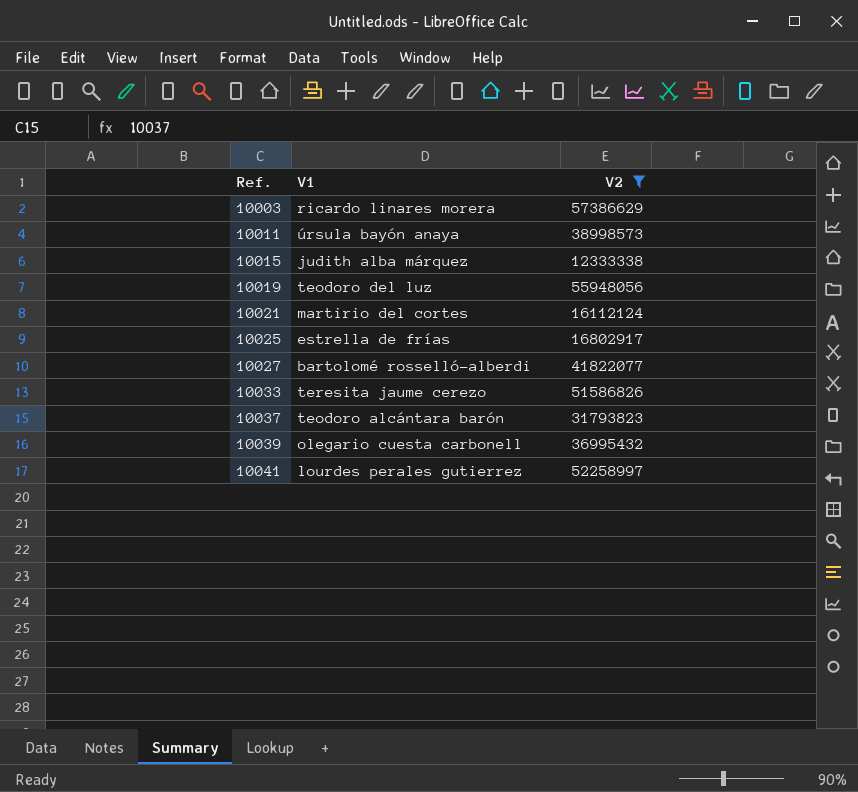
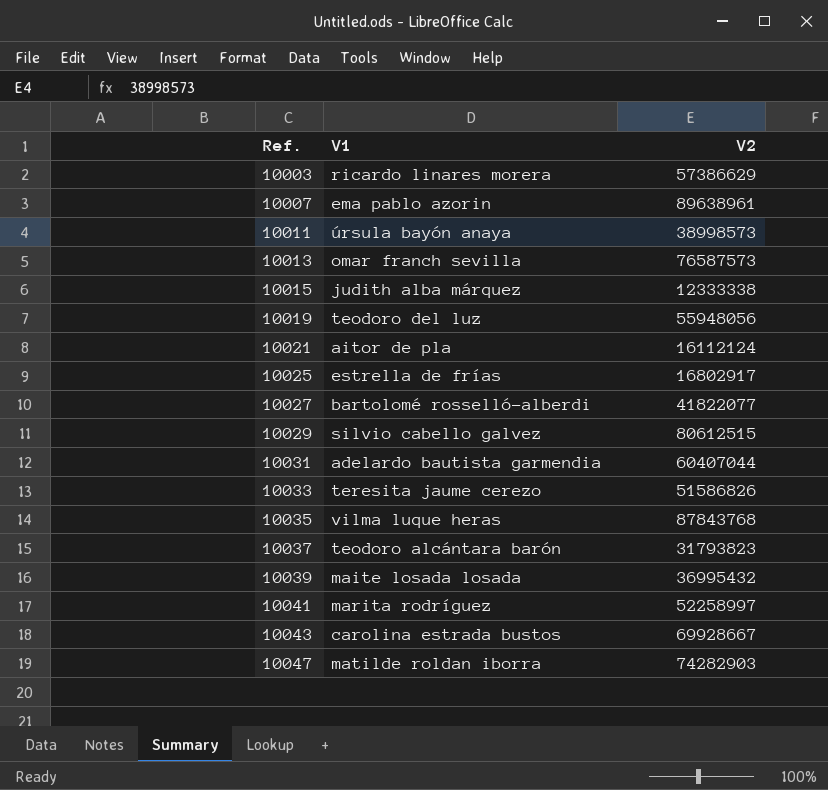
filter: V2 <= 57386629 -> none
10021 | V1: martirio del cortes -> aitor de pla
10039 | V1: olegario cuesta carbonell -> maite losada losada
10041 | V1: lourdes perales gutierrez -> marita rodríguez

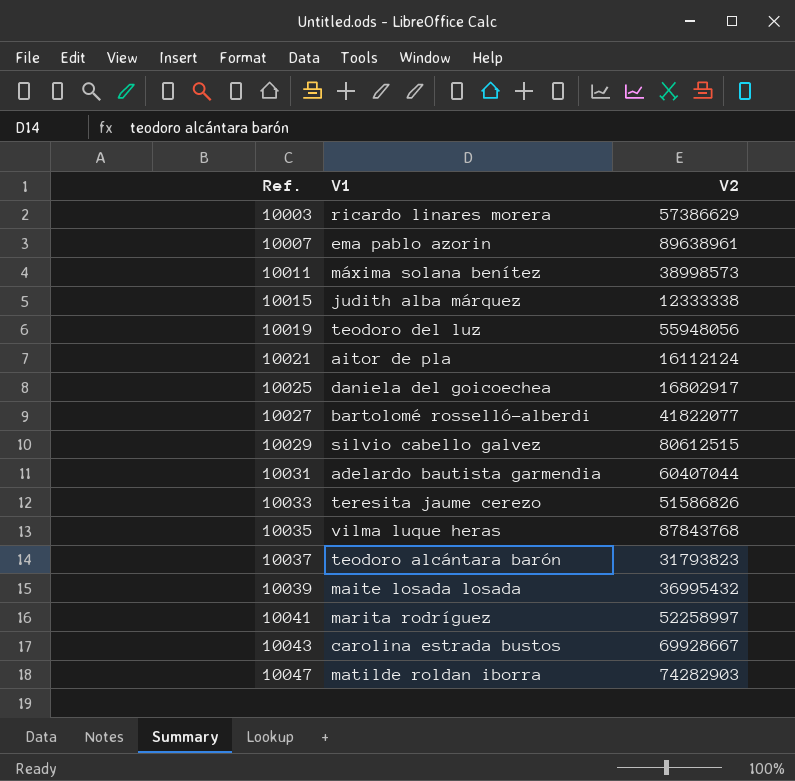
row 10013: omar franch sevilla | 76587573 -> none
10011 | V1: úrsula bayón anaya -> máxima solana benítez
10025 | V1: estrella de frías -> daniela del goicoechea

